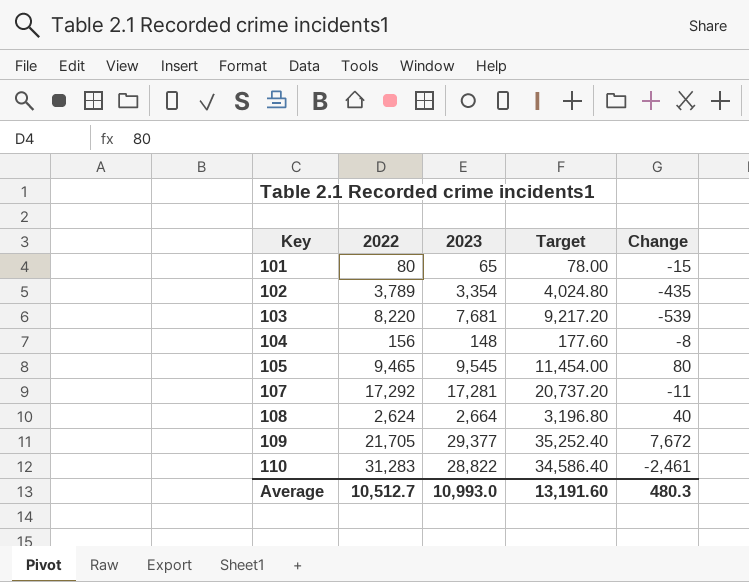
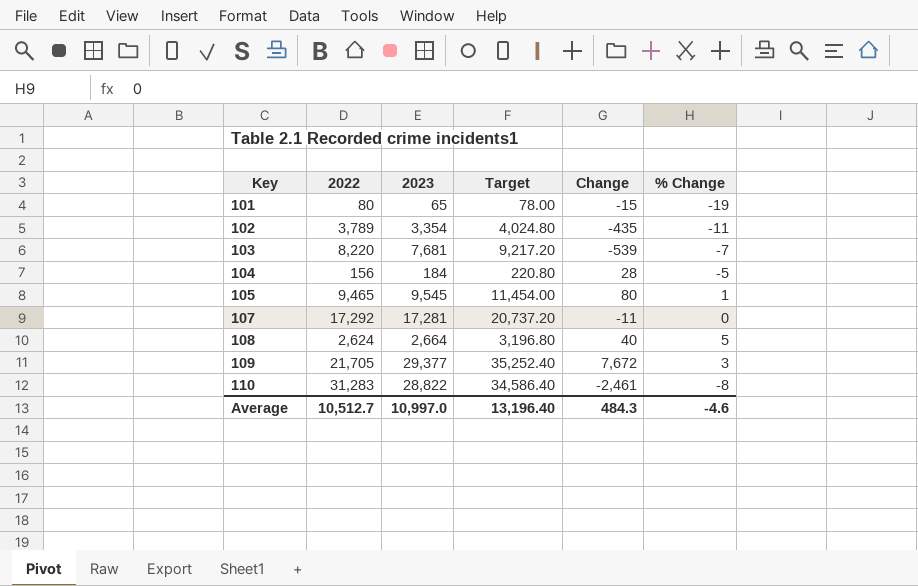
column % Change | position: none -> 6
104 | 2023: 148 -> 184
104 | Target: 177.60 -> 220.80
104 | Change: -8 -> 28
Average | 2023: 10,993.0 -> 10,997.0
Average | Target: 13,191.60 -> 13,196.40
Average | Change: 480.3 -> 484.3

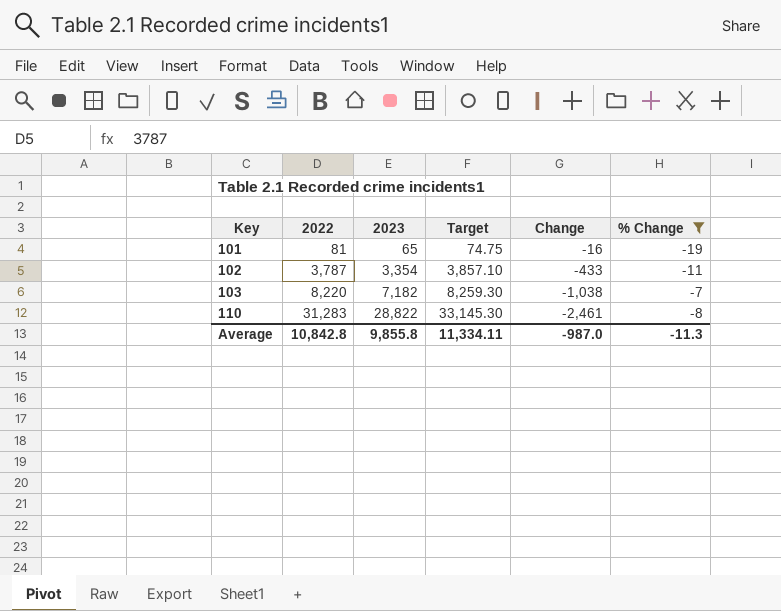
filter: none -> % Change <= -7
column Target | formula: [2023] * 1.2 -> [2023] * 1.15
101 | 2022: 80 -> 81
101 | Change: -15 -> -16
102 | 2022: 3,789 -> 3,787
102 | Change: -435 -> -433
103 | 2023: 7,681 -> 7,182
103 | Change: -539 -> -1,038
Average | 2022: 10,512.7 -> 10,842.8
Average | 2023: 10,997.0 -> 9,855.8
Average | Target: 13,196.40 -> 11,334.11
Average | Change: 484.3 -> -987.0
Average | % Change: -4.6 -> -11.3

